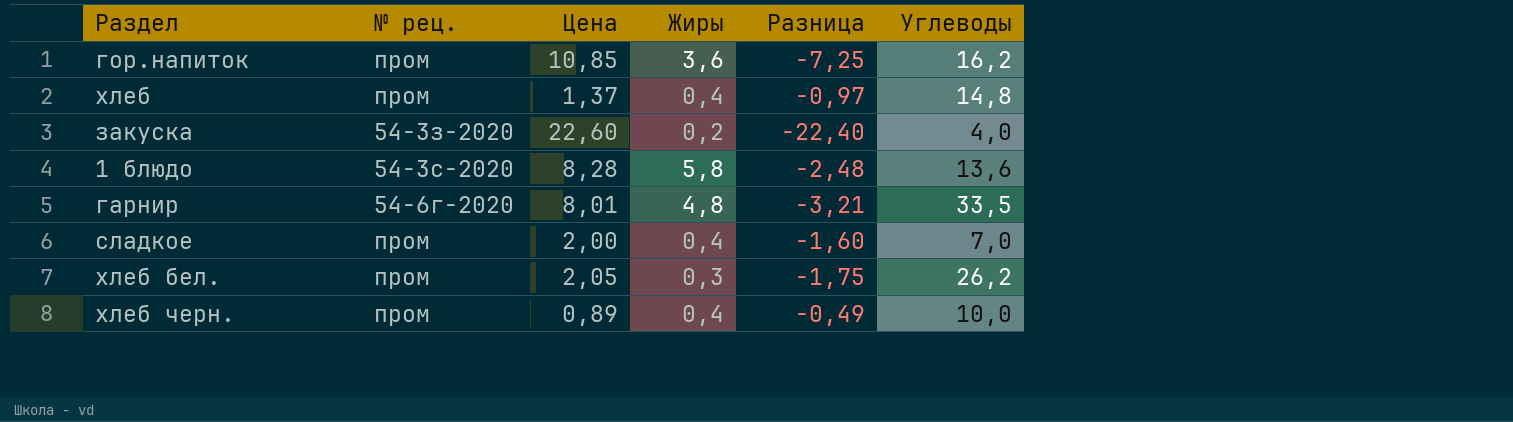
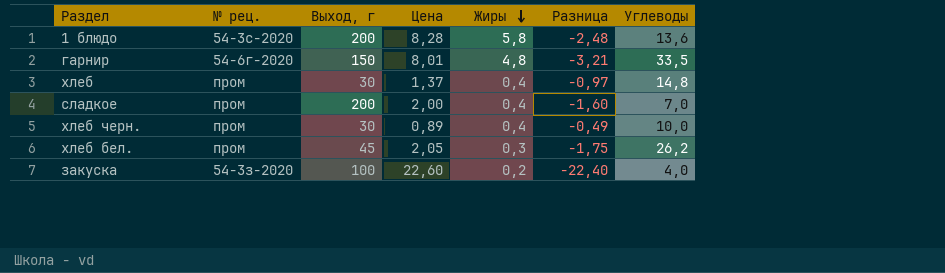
row order: none -> Жиры descending
column Выход, г | position: none -> 3
row гор.напиток: пром | 10,85 | 3,6 | -7,25 | 16,2 -> none

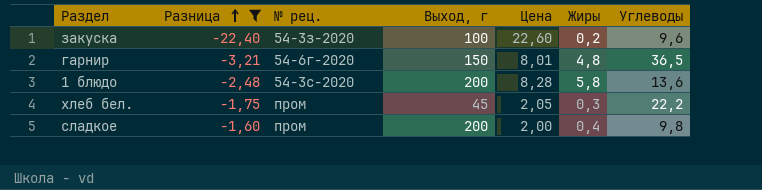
filter: none -> Разница <= -1,60
row order: Жиры descending -> Разница ascending
column Разница | position: 6 -> 2
закуска | Углеводы: 4,0 -> 9,6
гарнир | Углеводы: 33,5 -> 36,5
хлеб бел. | Углеводы: 26,2 -> 22,2
сладкое | Углеводы: 7,0 -> 9,8

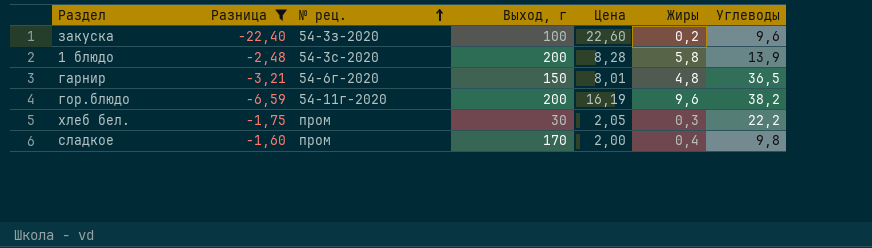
row order: Разница ascending -> № рец. ascending
1 блюдо | Углеводы: 13,6 -> 13,9
row гор.блюдо: none -> -6,59 | 54-11г-2020 | 200 | 16,19 | 9,6 | 38,2
хлеб бел. | Выход, г: 45 -> 30
сладкое | Выход, г: 200 -> 170

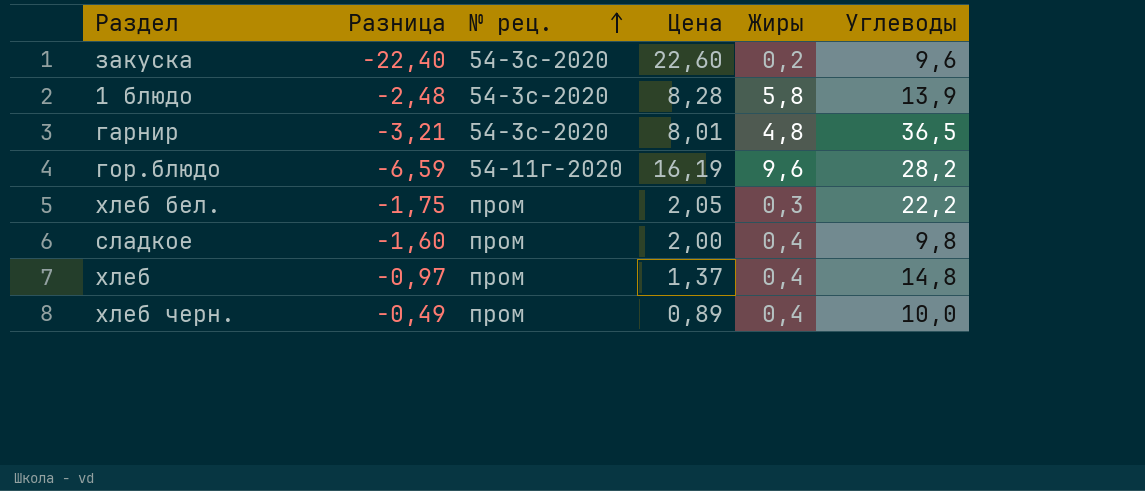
filter: Разница <= -1,60 -> none
column Выход, г | position: 4 -> none
закуска | № рец.: 54-3з-2020 -> 54-3с-2020
гарнир | № рец.: 54-6г-2020 -> 54-3с-2020
гор.блюдо | Углеводы: 38,2 -> 28,2

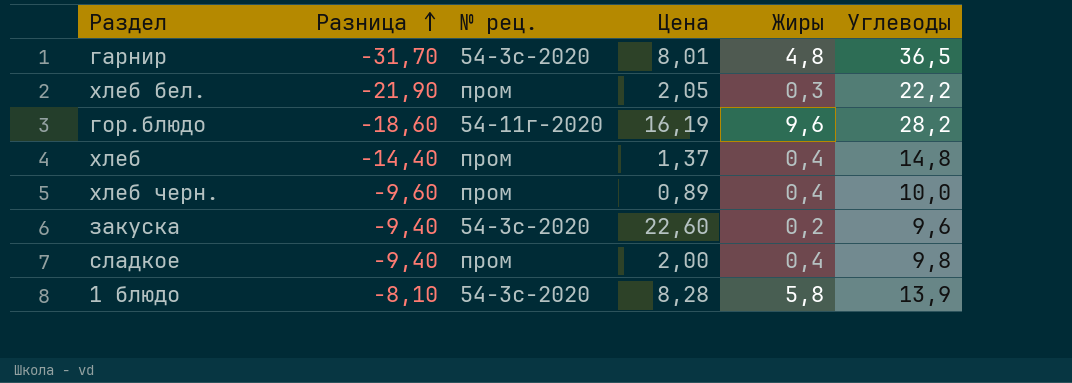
row order: № рец. ascending -> Разница ascending
column Разница | formula: [Жиры] - [Цена] -> [Жиры] - [Углеводы]

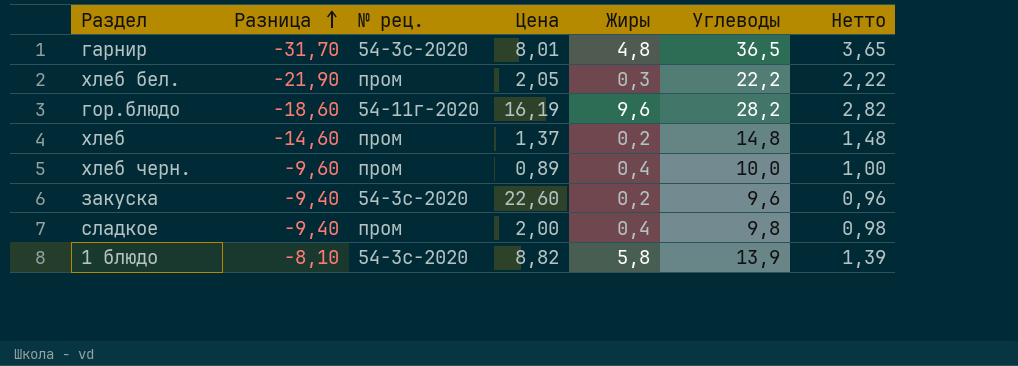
column Нетто | formula: none -> [Углеводы] * 0,1
хлеб | Разница: -14,40 -> -14,60
хлеб | Жиры: 0,4 -> 0,2
1 блюдо | Цена: 8,28 -> 8,82

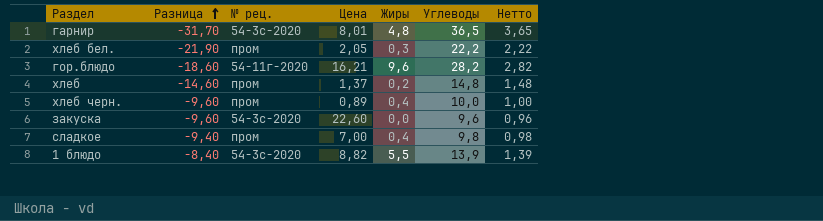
гор.блюдо | Цена: 16,19 -> 16,21
закуска | Разница: -9,40 -> -9,60
закуска | Жиры: 0,2 -> 0,0
сладкое | Цена: 2,00 -> 7,00
1 блюдо | Разница: -8,10 -> -8,40
1 блюдо | Жиры: 5,8 -> 5,5

